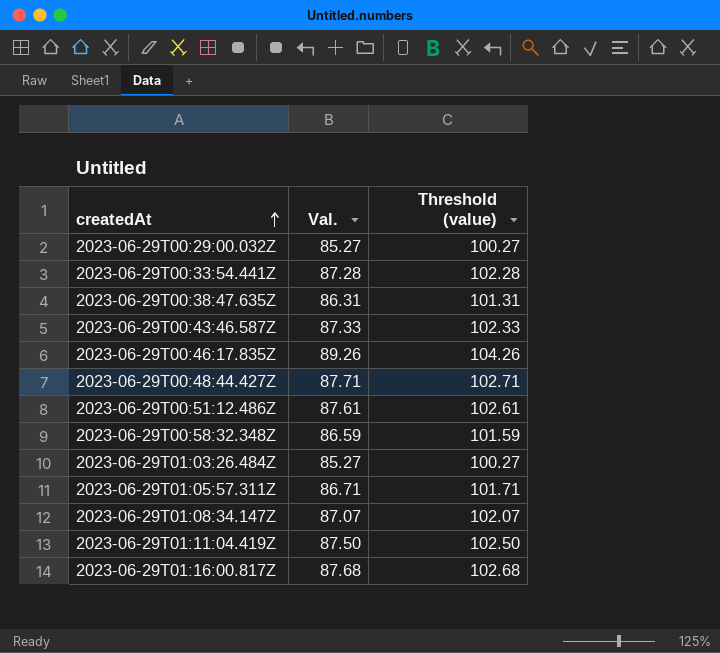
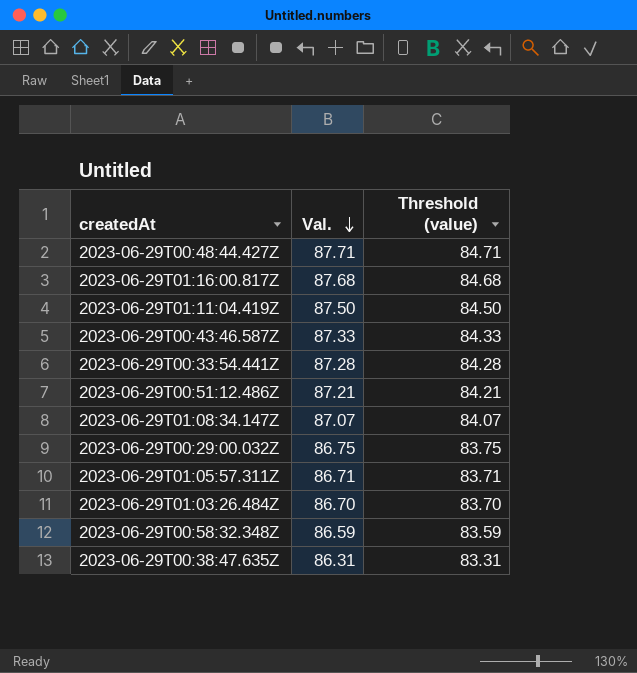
row order: createdAt ascending -> Val. descending
column Threshold (value) | formula: [Val.] + 15 -> [Val.] - 3
row 2023-06-29T00:46:17.835Z: 89.26 | 104.26 -> none
2023-06-29T00:51:12.486Z | Val.: 87.61 -> 87.21
2023-06-29T00:29:00.032Z | Val.: 85.27 -> 86.75
2023-06-29T01:03:26.484Z | Val.: 85.27 -> 86.70

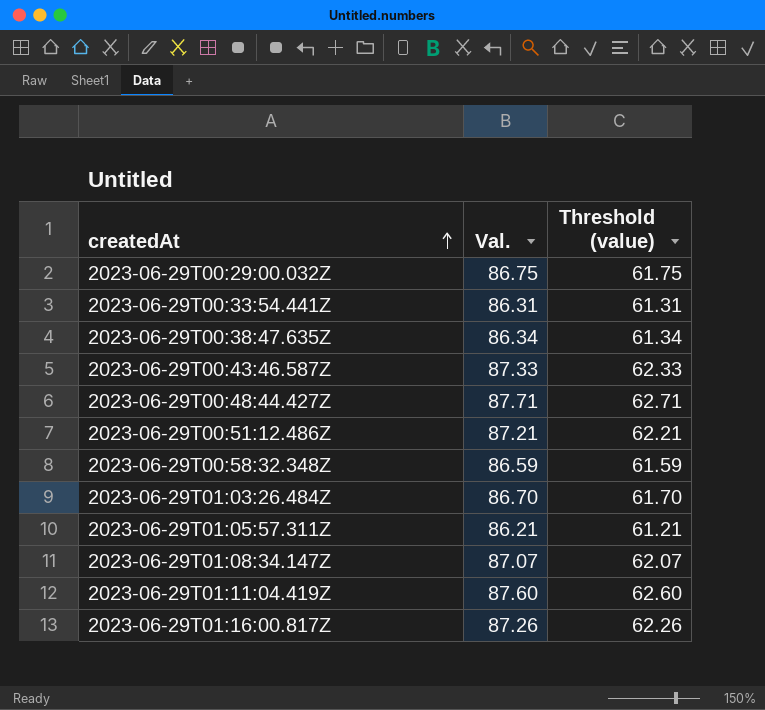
row order: Val. descending -> createdAt ascending
column Threshold (value) | formula: [Val.] - 3 -> [Val.] - 25
2023-06-29T00:33:54.441Z | Val.: 87.28 -> 86.31
2023-06-29T00:38:47.635Z | Val.: 86.31 -> 86.34
2023-06-29T01:05:57.311Z | Val.: 86.71 -> 86.21
2023-06-29T01:11:04.419Z | Val.: 87.50 -> 87.60
2023-06-29T01:16:00.817Z | Val.: 87.68 -> 87.26

